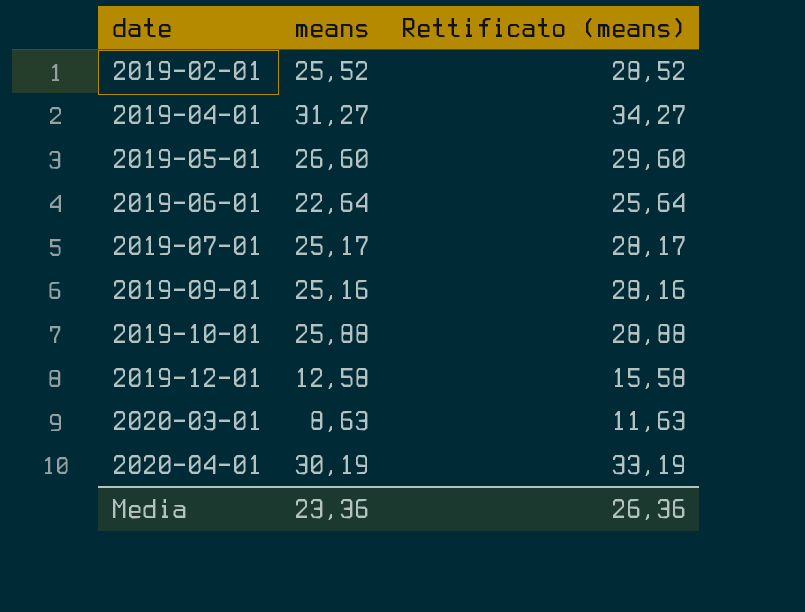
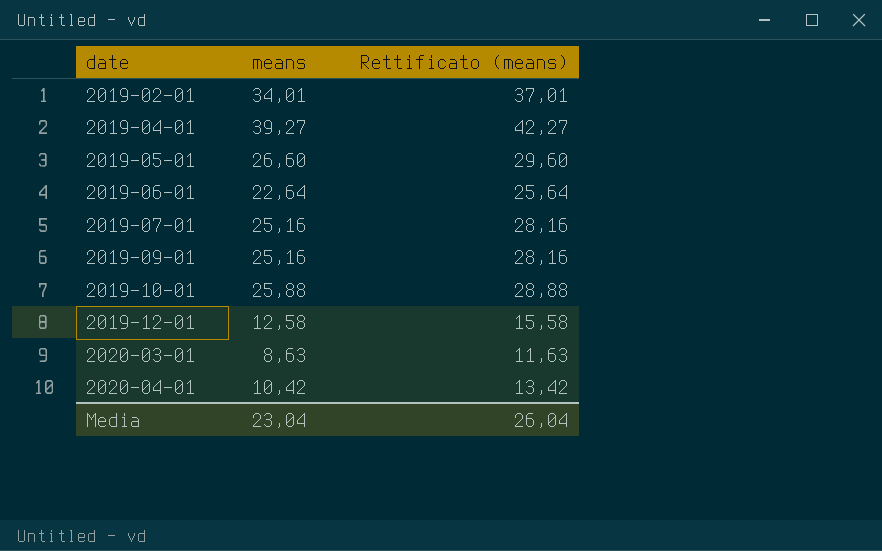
2019-02-01 | means: 25,52 -> 34,01
2019-02-01 | Rettificato (means): 28,52 -> 37,01
2019-04-01 | means: 31,27 -> 39,27
2019-04-01 | Rettificato (means): 34,27 -> 42,27
2019-07-01 | means: 25,17 -> 25,16
2019-07-01 | Rettificato (means): 28,17 -> 28,16
2020-04-01 | means: 30,19 -> 10,42
2020-04-01 | Rettificato (means): 33,19 -> 13,42
Media | means: 23,36 -> 23,04
Media | Rettificato (means): 26,36 -> 26,04

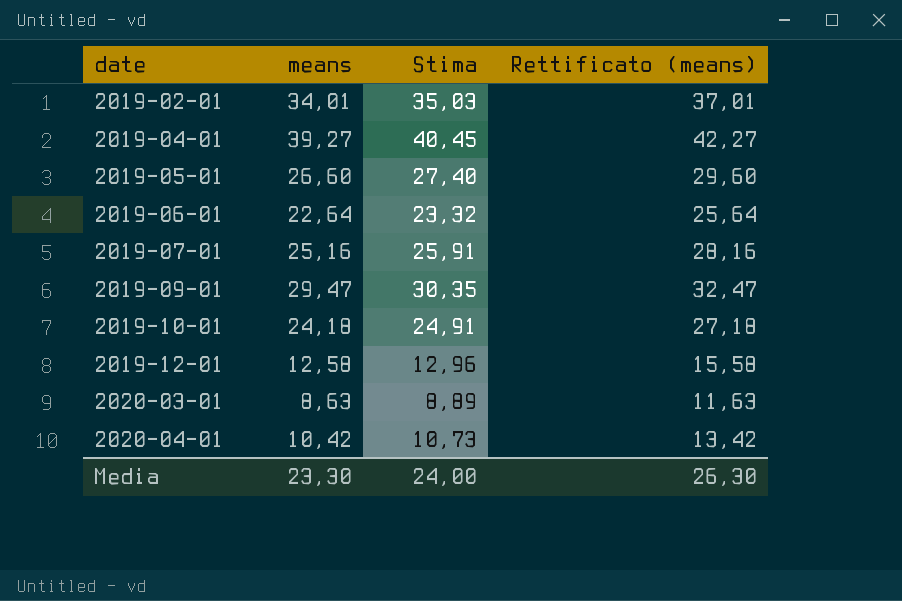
column Stima | formula: none -> [means] * 1,03
2019-09-01 | means: 25,16 -> 29,47
2019-09-01 | Rettificato (means): 28,16 -> 32,47
2019-10-01 | means: 25,88 -> 24,18
2019-10-01 | Rettificato (means): 28,88 -> 27,18
Media | means: 23,04 -> 23,30
Media | Rettificato (means): 26,04 -> 26,30

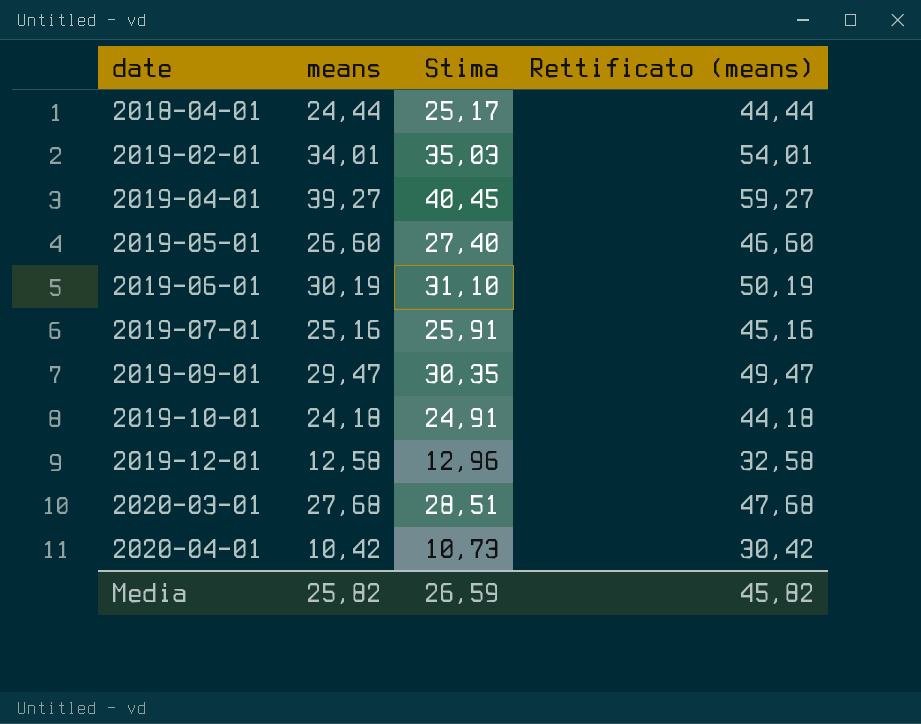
column Rettificato (means) | formula: [means] + 3 -> [means] + 20
row 2018-04-01: none -> 24,44 | 25,17 | 44,44
2019-06-01 | means: 22,64 -> 30,19
2019-06-01 | Stima: 23,32 -> 31,10
2020-03-01 | means: 8,63 -> 27,68
2020-03-01 | Stima: 8,89 -> 28,51
Media | means: 23,30 -> 25,82
Media | Stima: 24,00 -> 26,59
Media | Rettificato (means): 26,30 -> 45,82

